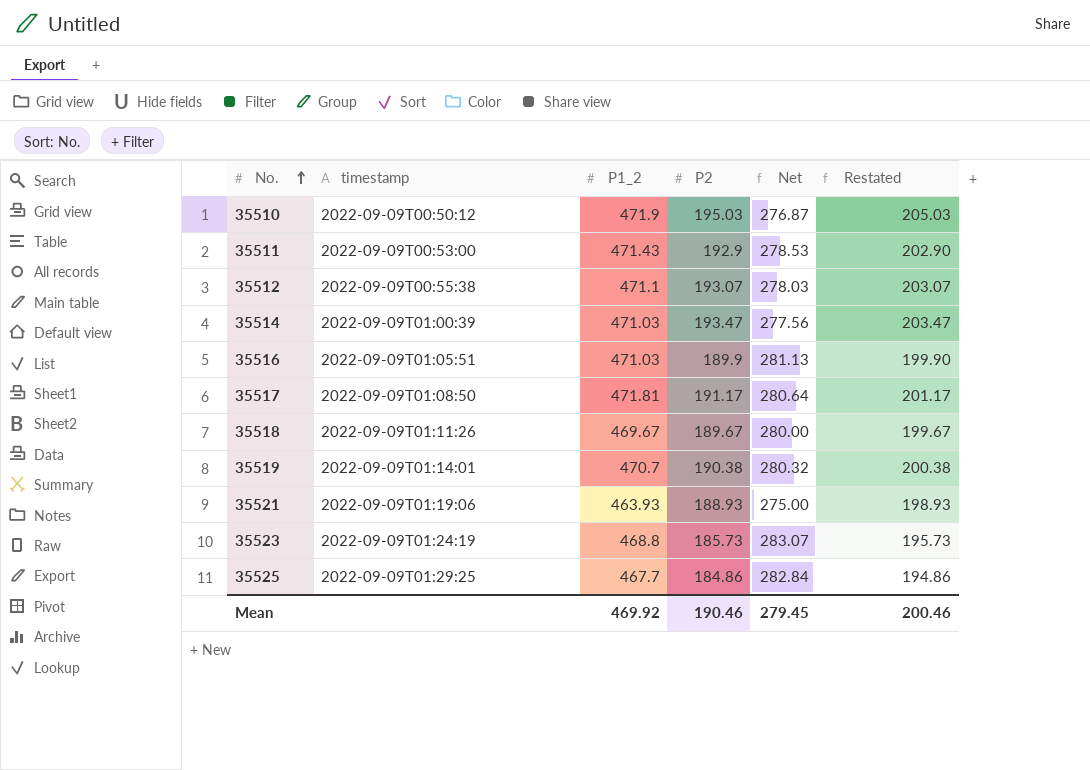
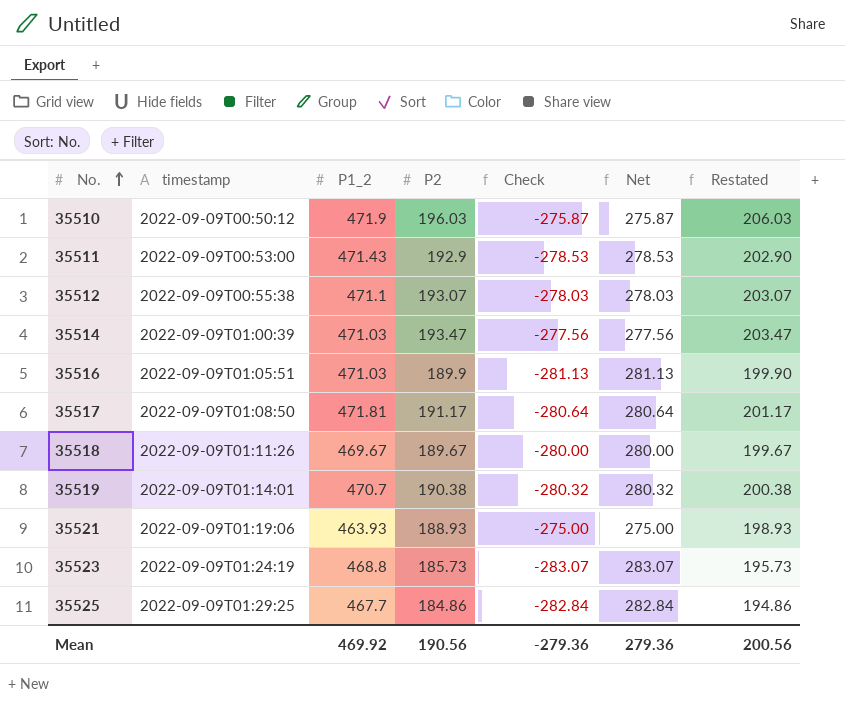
column Check | formula: none -> [P2] - [P1_2]
35510 | P2: 195.03 -> 196.03
35510 | Net: 276.87 -> 275.87
35510 | Restated: 205.03 -> 206.03
Mean | P2: 190.46 -> 190.56
Mean | Net: 279.45 -> 279.36
Mean | Restated: 200.46 -> 200.56

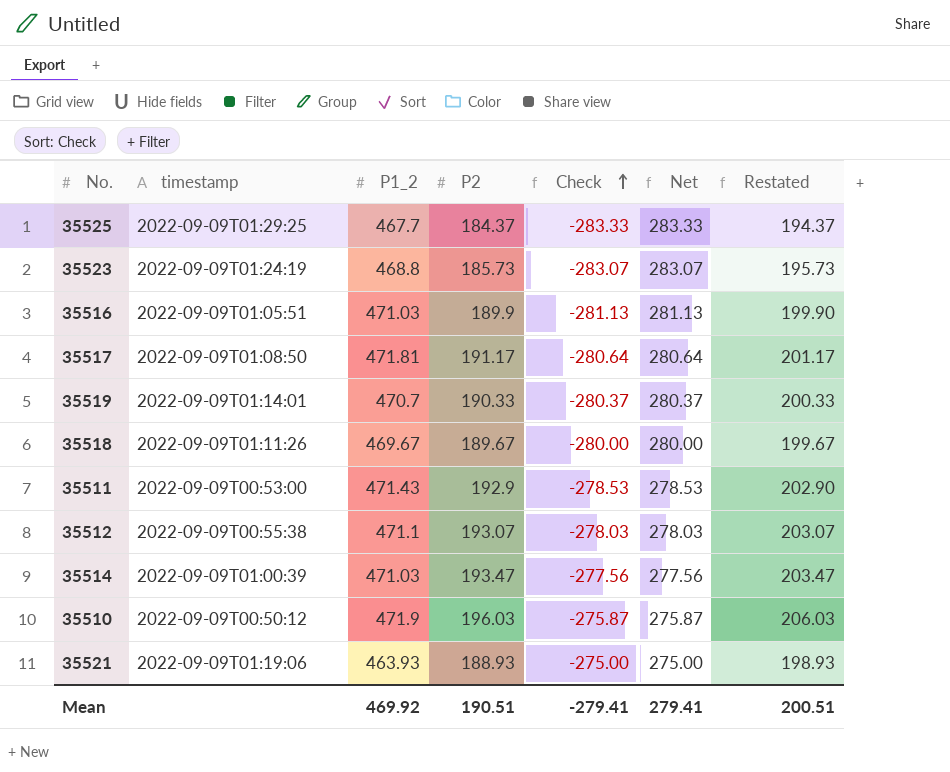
row order: No. ascending -> Check ascending
35525 | P2: 184.86 -> 184.37
35525 | Check: -282.84 -> -283.33
35525 | Net: 282.84 -> 283.33
35525 | Restated: 194.86 -> 194.37
35519 | P2: 190.38 -> 190.33
35519 | Check: -280.32 -> -280.37
35519 | Net: 280.32 -> 280.37
35519 | Restated: 200.38 -> 200.33
Mean | P2: 190.56 -> 190.51
Mean | Check: -279.36 -> -279.41
Mean | Net: 279.36 -> 279.41
Mean | Restated: 200.56 -> 200.51

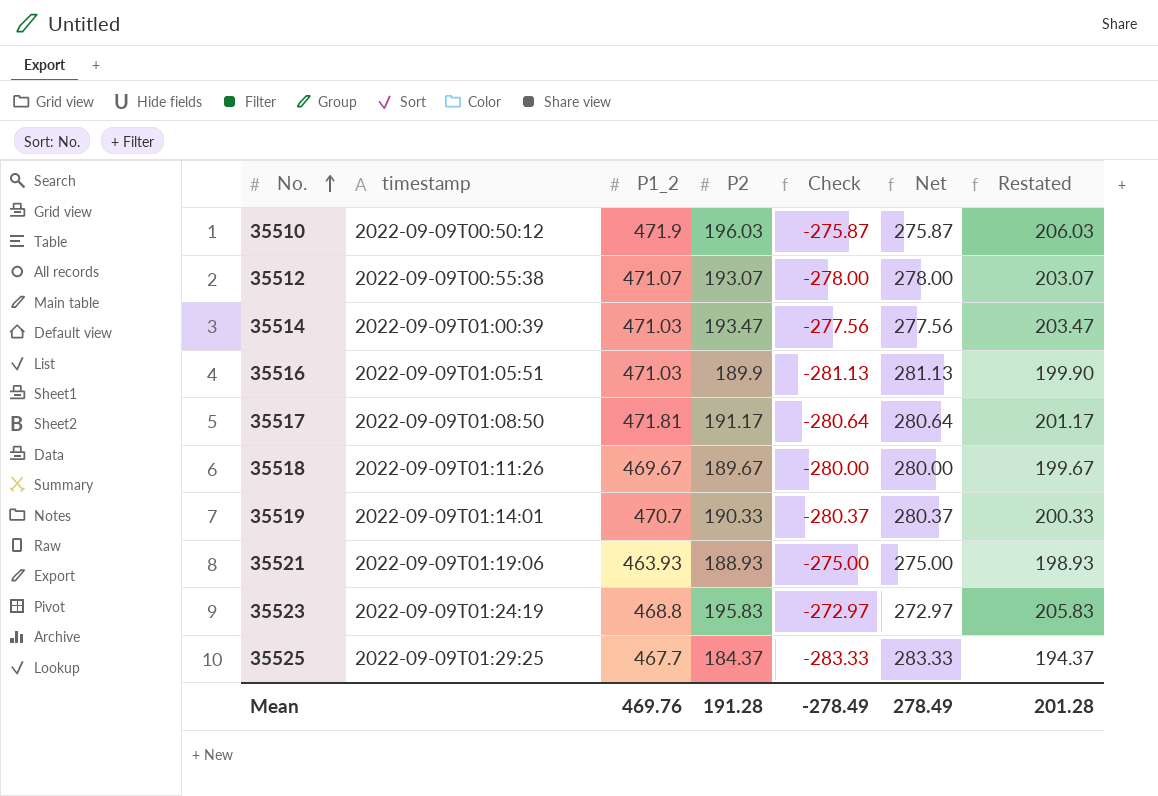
row order: Check ascending -> No. ascending
row 35511: 2022-09-09T00:53:00 | 471.43 | 192.9 | -278.53 | 278.53 | 202.90 -> none
35512 | P1_2: 471.1 -> 471.07
35512 | Check: -278.03 -> -278.00
35512 | Net: 278.03 -> 278.00
35523 | P2: 185.73 -> 195.83
35523 | Check: -283.07 -> -272.97
35523 | Net: 283.07 -> 272.97
35523 | Restated: 195.73 -> 205.83
Mean | P1_2: 469.92 -> 469.76
Mean | P2: 190.51 -> 191.28
Mean | Check: -279.41 -> -278.49
Mean | Net: 279.41 -> 278.49
Mean | Restated: 200.51 -> 201.28

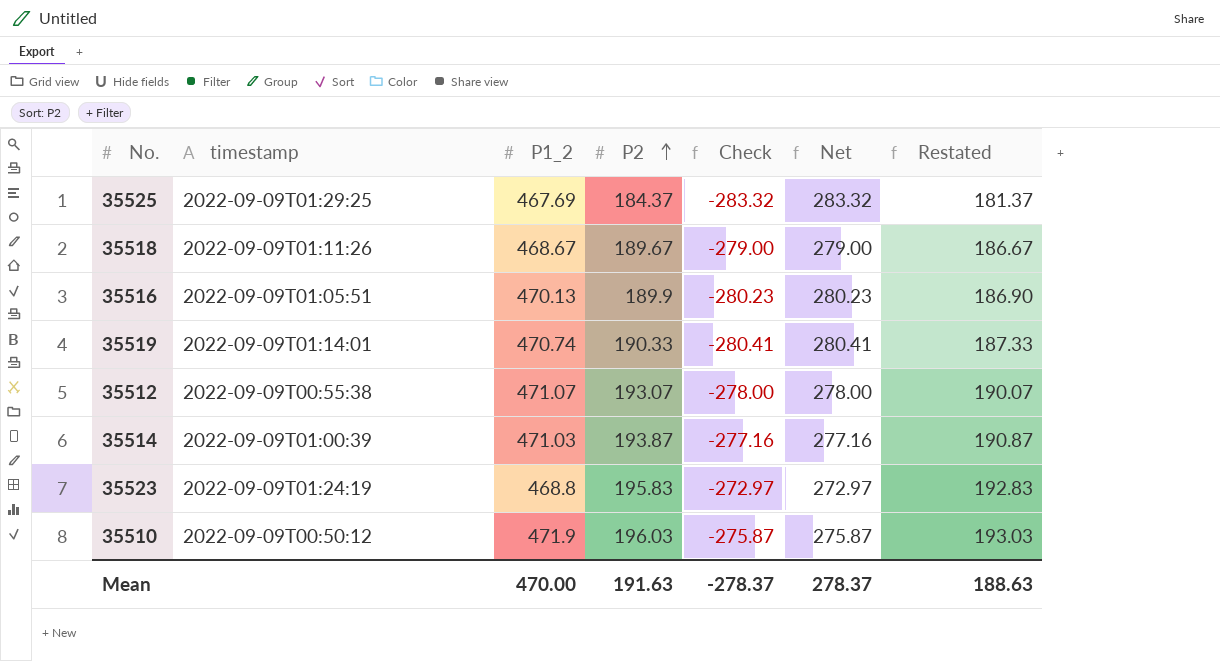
row order: No. ascending -> P2 ascending
column Restated | formula: [P2] + 10 -> [P2] - 3
row 35517: 2022-09-09T01:08:50 | 471.81 | 191.17 | -280.64 | 280.64 | 201.17 -> none
row 35521: 2022-09-09T01:19:06 | 463.93 | 188.93 | -275.00 | 275.00 | 198.93 -> none
35525 | P1_2: 467.7 -> 467.69
35525 | Check: -283.33 -> -283.32
35525 | Net: 283.33 -> 283.32
35518 | P1_2: 469.67 -> 468.67
35518 | Check: -280.00 -> -279.00
35518 | Net: 280.00 -> 279.00
35516 | P1_2: 471.03 -> 470.13
35516 | Check: -281.13 -> -280.23
35516 | Net: 281.13 -> 280.23
35519 | P1_2: 470.7 -> 470.74
35519 | Check: -280.37 -> -280.41
35519 | Net: 280.37 -> 280.41
35514 | P2: 193.47 -> 193.87
35514 | Check: -277.56 -> -277.16
35514 | Net: 277.56 -> 277.16
Mean | P1_2: 469.76 -> 470.00
Mean | P2: 191.28 -> 191.63
Mean | Check: -278.49 -> -278.37
Mean | Net: 278.49 -> 278.37
Mean | Restated: 201.28 -> 188.63

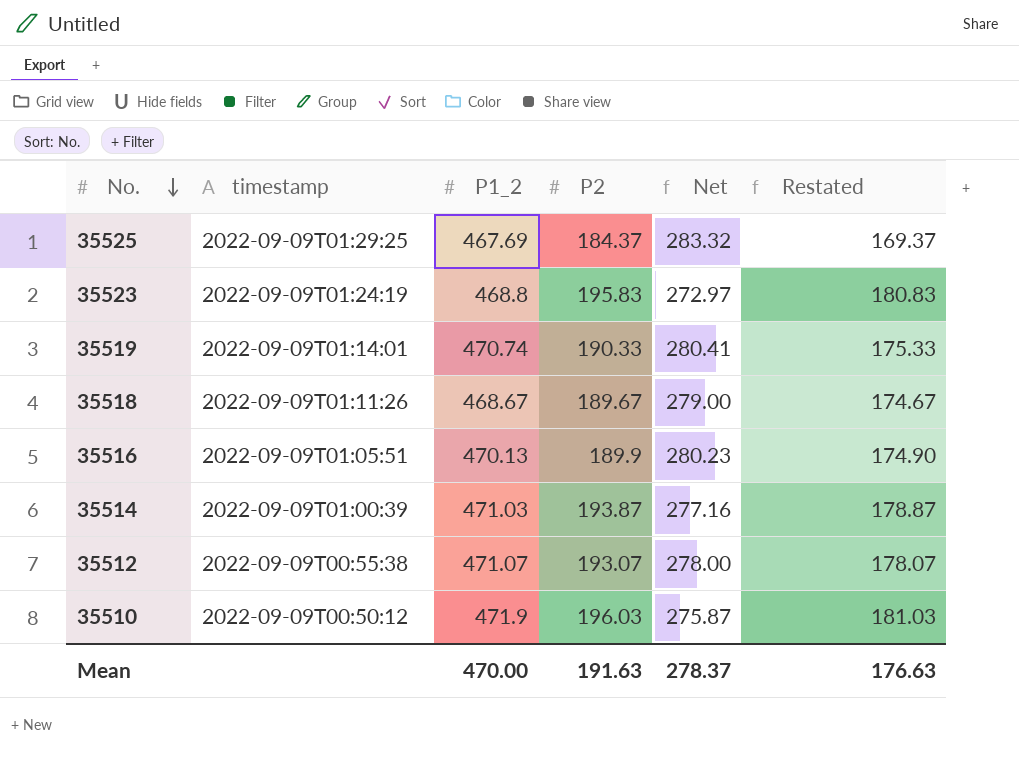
row order: P2 ascending -> No. descending
column Check | formula: [P2] - [P1_2] -> none
column Restated | formula: [P2] - 3 -> [P2] - 15
Mean | Restated: 188.63 -> 176.63

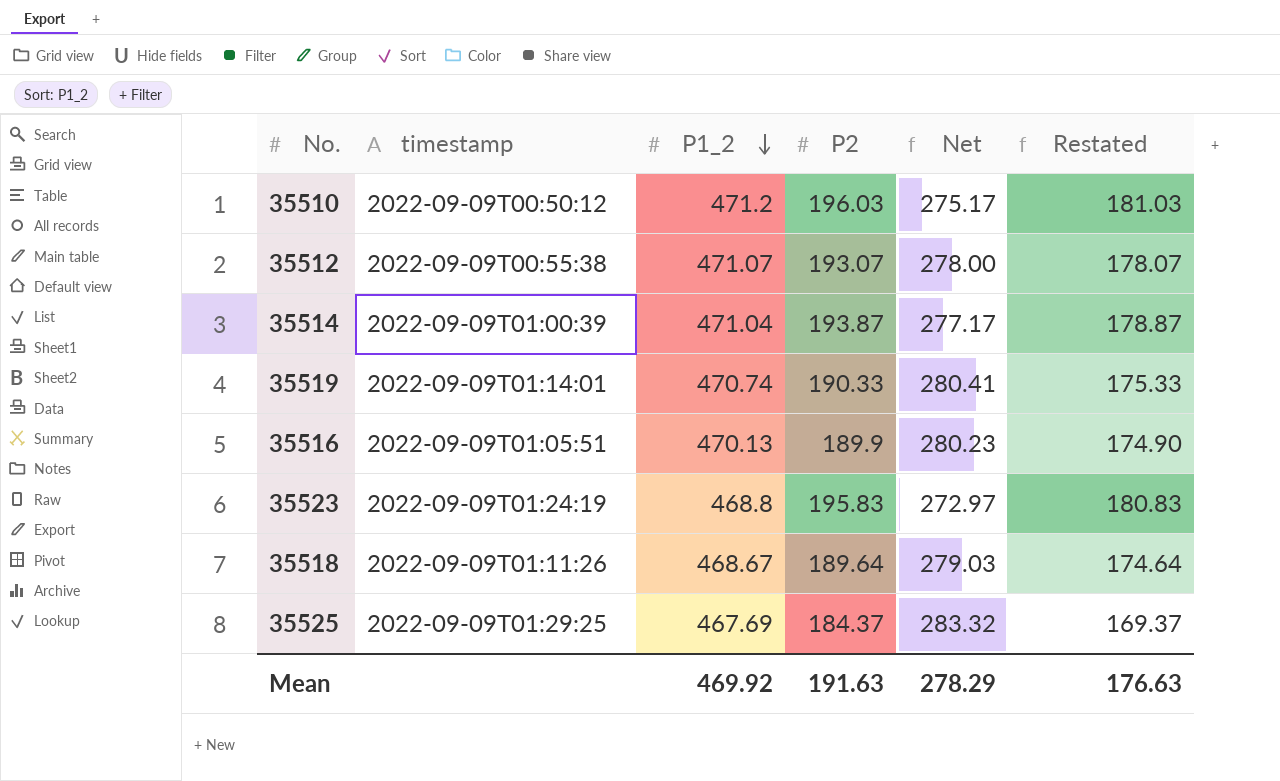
row order: No. descending -> P1_2 descending
35510 | P1_2: 471.9 -> 471.2
35510 | Net: 275.87 -> 275.17
35514 | P1_2: 471.03 -> 471.04
35514 | Net: 277.16 -> 277.17
35518 | P2: 189.67 -> 189.64
35518 | Net: 279.00 -> 279.03
35518 | Restated: 174.67 -> 174.64
Mean | P1_2: 470.00 -> 469.92
Mean | Net: 278.37 -> 278.29

